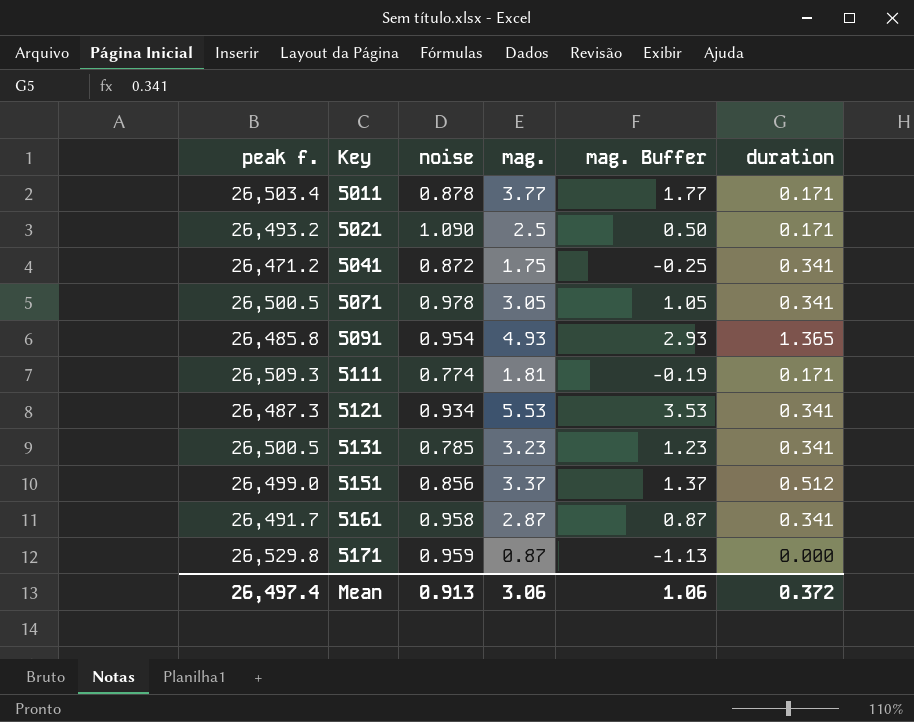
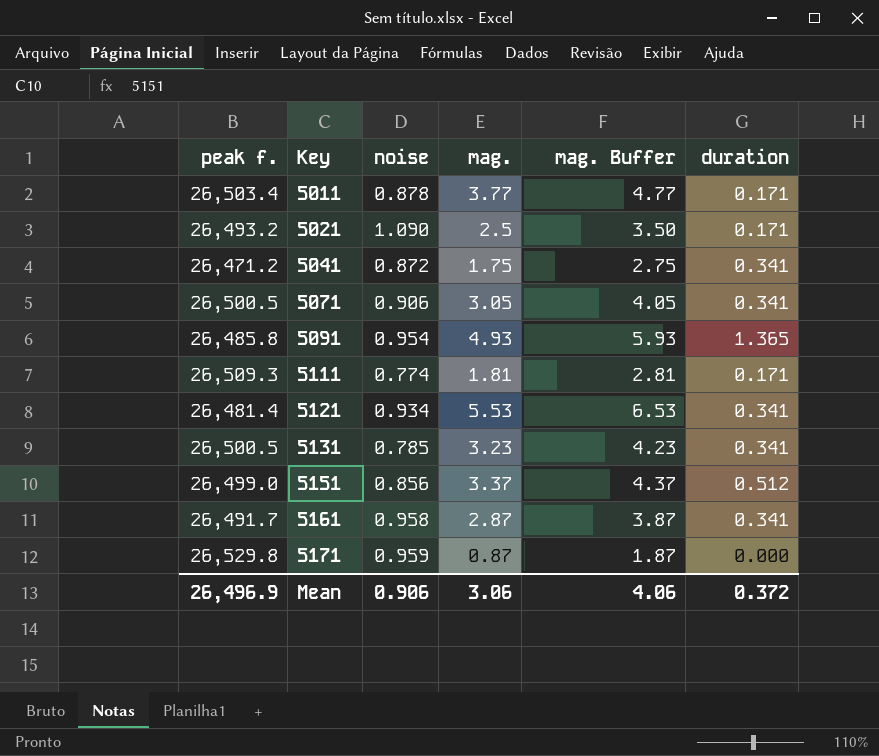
column mag. Buffer | formula: [mag.] - 2 -> [mag.] + 1
5071 | noise: 0.978 -> 0.906
5121 | peak f.: 26,487.3 -> 26,481.4
Mean | peak f.: 26,497.4 -> 26,496.9
Mean | noise: 0.913 -> 0.906
Mean | mag. Buffer: 1.06 -> 4.06

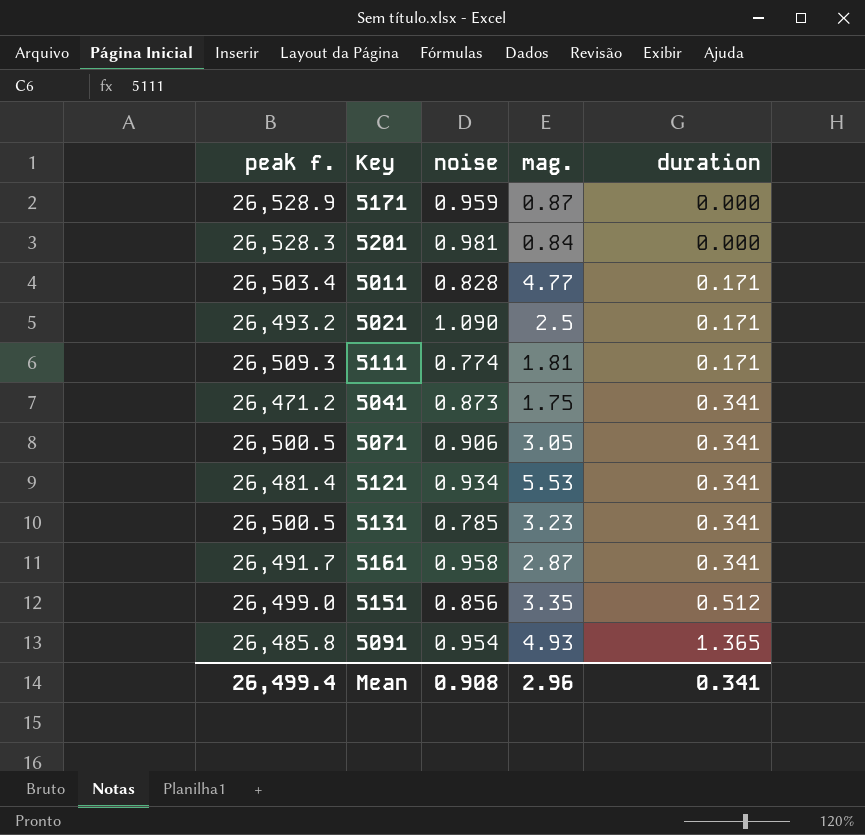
row order: Key ascending -> duration ascending
column mag. Buffer | formula: [mag.] + 1 -> none
5171 | peak f.: 26,529.8 -> 26,528.9
row 5201: none -> 26,528.3 | 0.981 | 0.84 | 0.000
5011 | noise: 0.878 -> 0.828
5011 | mag.: 3.77 -> 4.77
5041 | noise: 0.872 -> 0.873
5151 | mag.: 3.37 -> 3.35
Mean | peak f.: 26,496.9 -> 26,499.4
Mean | noise: 0.906 -> 0.908
Mean | mag.: 3.06 -> 2.96
Mean | duration: 0.372 -> 0.341

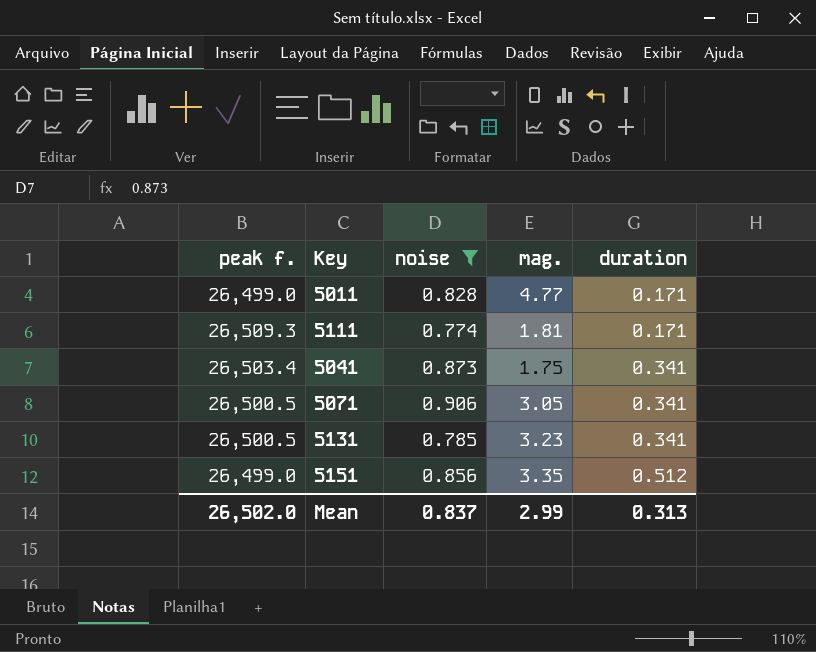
filter: none -> noise <= 0.906
5011 | peak f.: 26,503.4 -> 26,499.0
5041 | peak f.: 26,471.2 -> 26,503.4
Mean | peak f.: 26,499.4 -> 26,502.0
Mean | noise: 0.908 -> 0.837
Mean | mag.: 2.96 -> 2.99
Mean | duration: 0.341 -> 0.313

